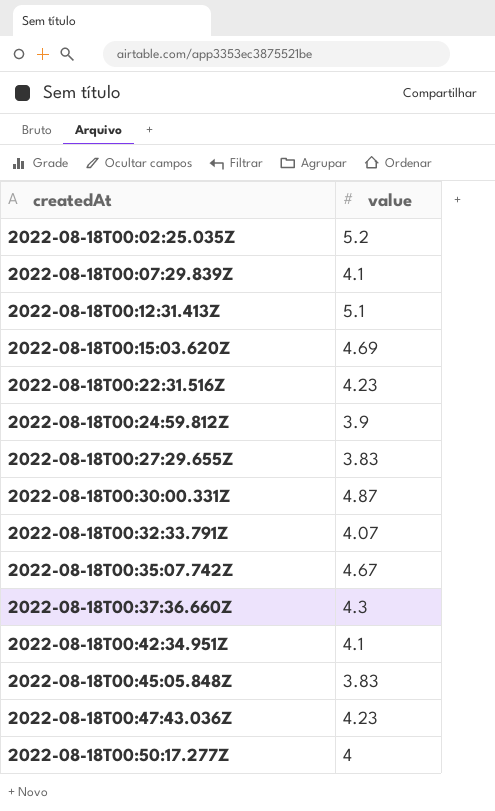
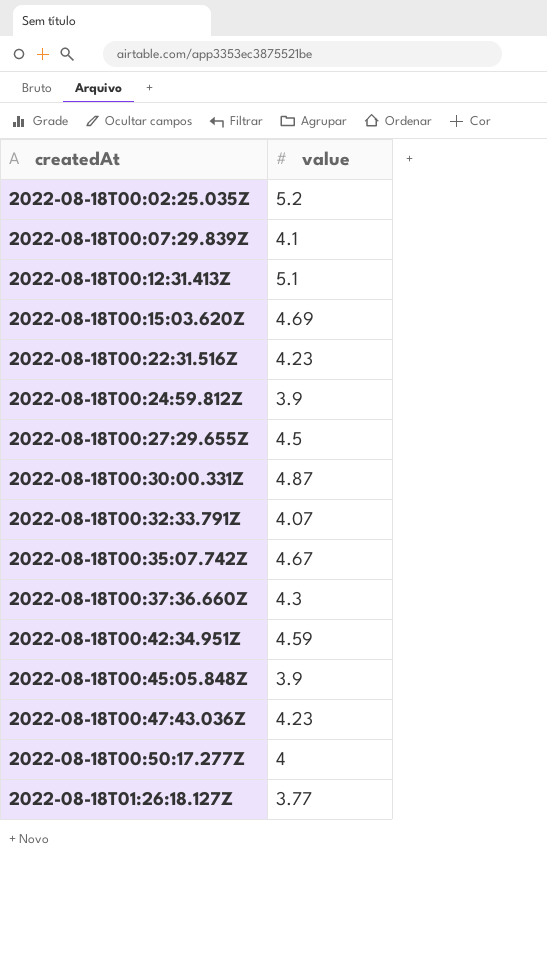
2022-08-18T00:27:29.655Z | value: 3.83 -> 4.5
2022-08-18T00:42:34.951Z | value: 4.1 -> 4.59
2022-08-18T00:45:05.848Z | value: 3.83 -> 3.9
row 2022-08-18T01:26:18.127Z: none -> 3.77

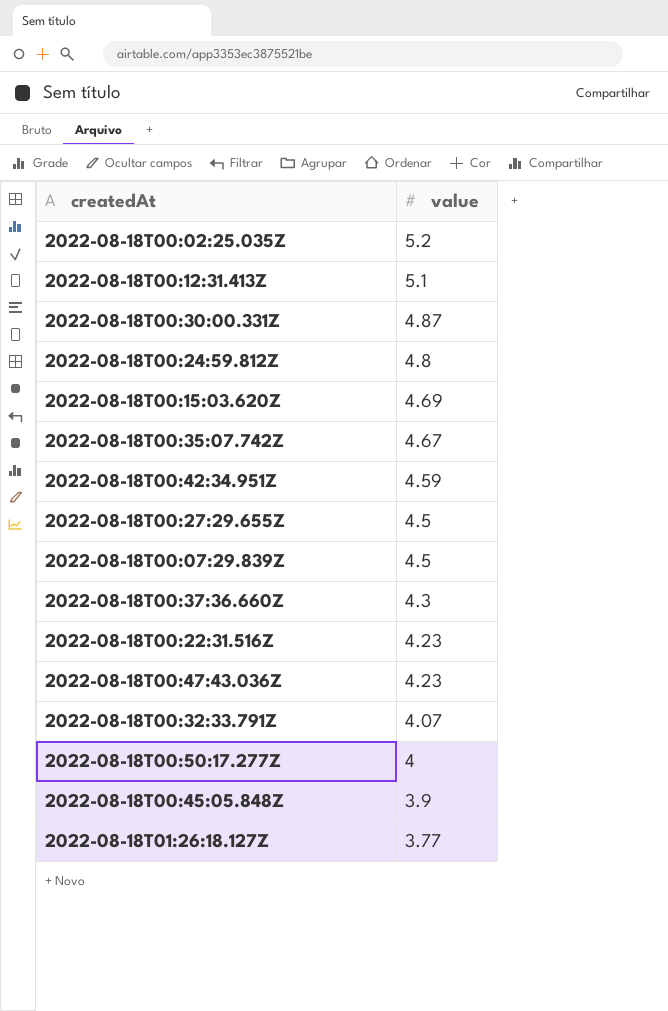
row order: createdAt ascending -> value descending
2022-08-18T00:24:59.812Z | value: 3.9 -> 4.8
2022-08-18T00:07:29.839Z | value: 4.1 -> 4.5

